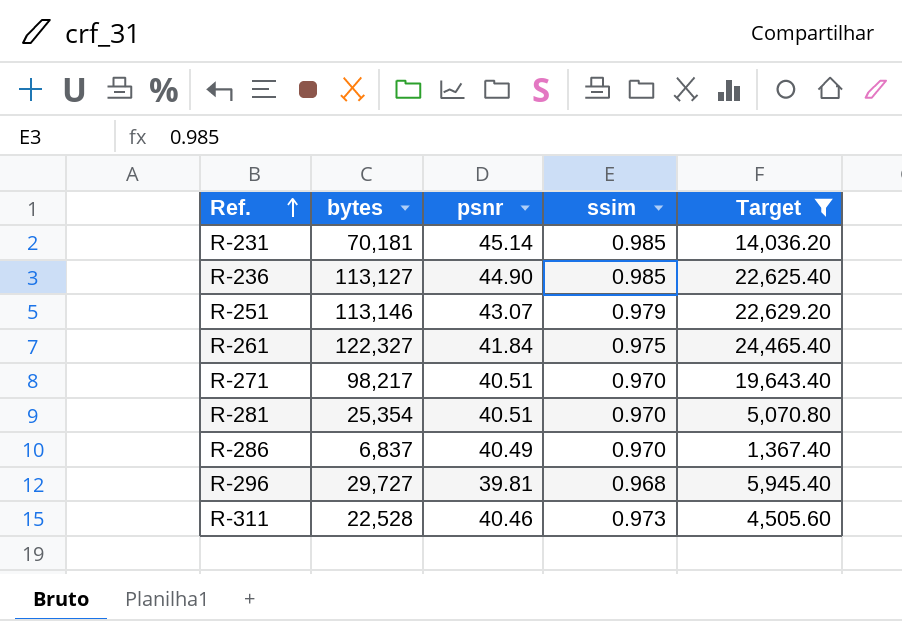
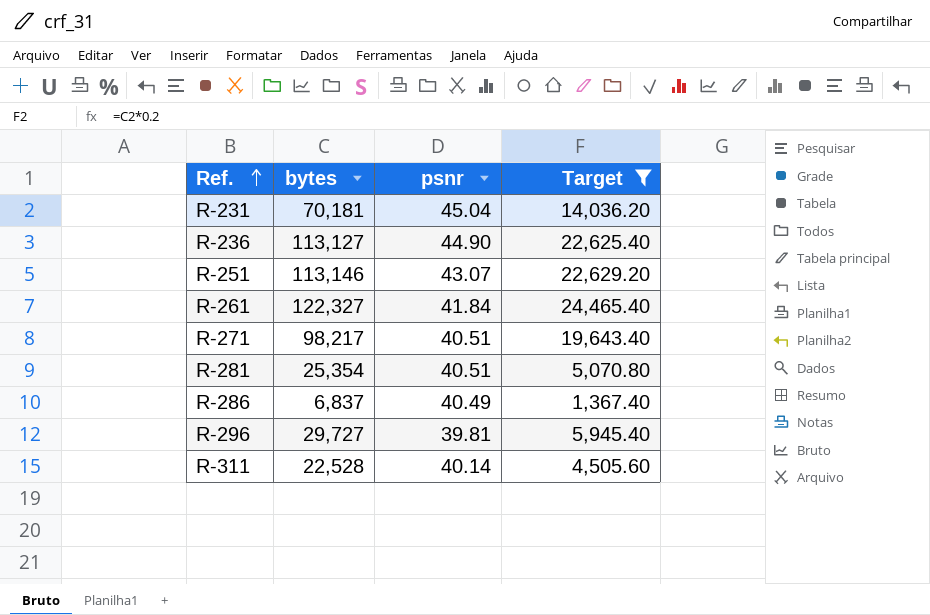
column ssim | position: 4 -> none
R-231 | psnr: 45.14 -> 45.04
R-311 | psnr: 40.46 -> 40.14

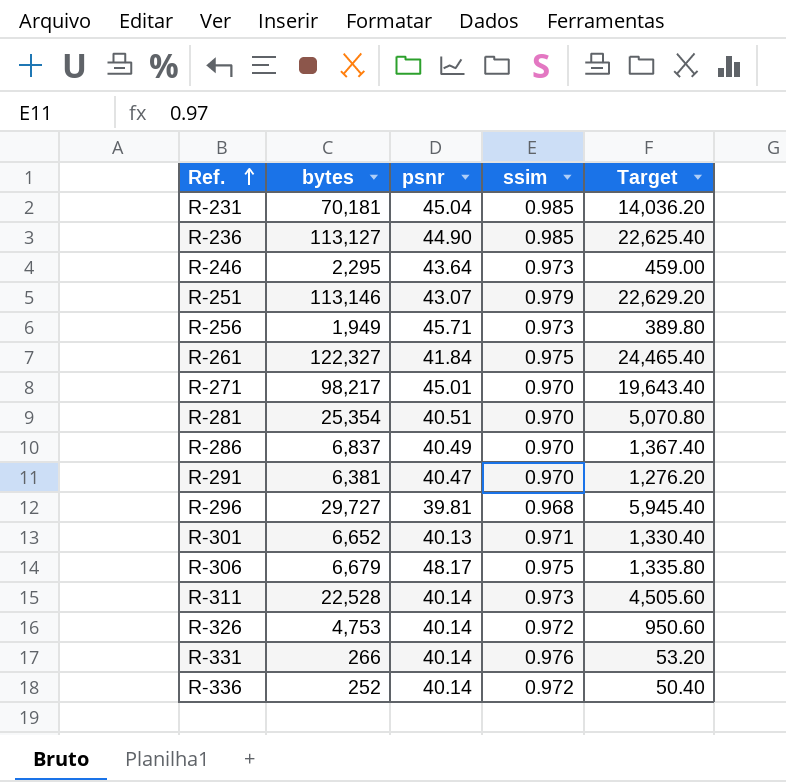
filter: Target >= 1,367.40 -> none
column ssim | position: none -> 4
R-271 | psnr: 40.51 -> 45.01

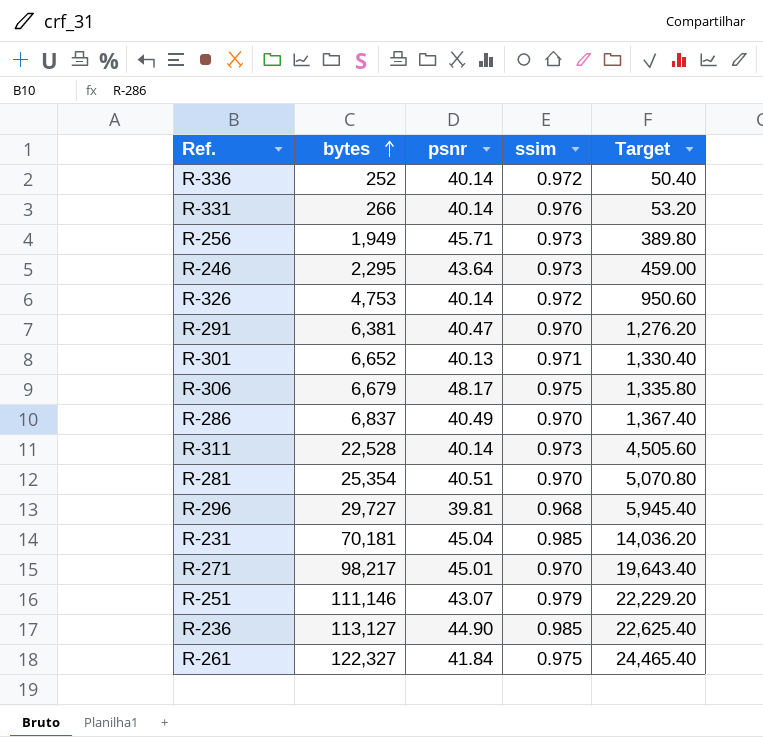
row order: Ref. ascending -> bytes ascending
R-251 | bytes: 113,146 -> 111,146
R-251 | Target: 22,629.20 -> 22,229.20

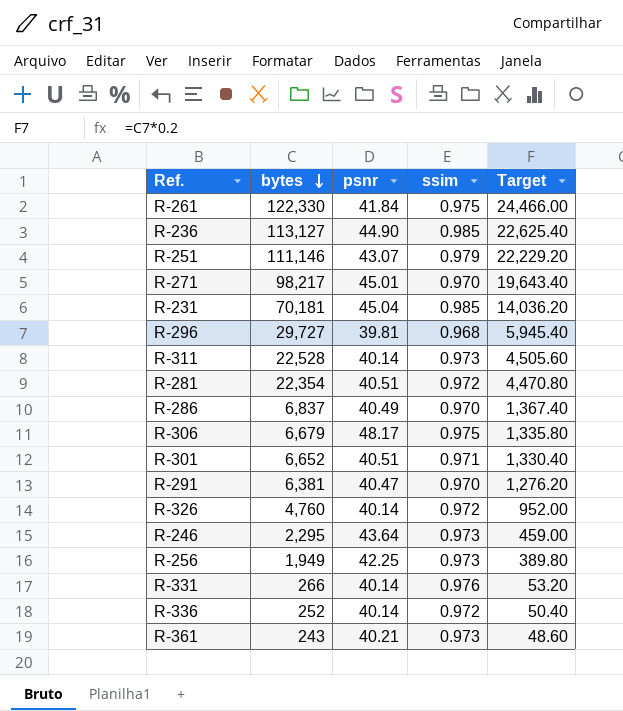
row order: bytes ascending -> bytes descending
R-261 | bytes: 122,327 -> 122,330
R-261 | Target: 24,465.40 -> 24,466.00
R-281 | bytes: 25,354 -> 22,354
R-281 | ssim: 0.970 -> 0.972
R-281 | Target: 5,070.80 -> 4,470.80
R-301 | psnr: 40.13 -> 40.51
R-326 | bytes: 4,753 -> 4,760
R-326 | Target: 950.60 -> 952.00
R-256 | psnr: 45.71 -> 42.25
row R-361: none -> 243 | 40.21 | 0.973 | 48.60

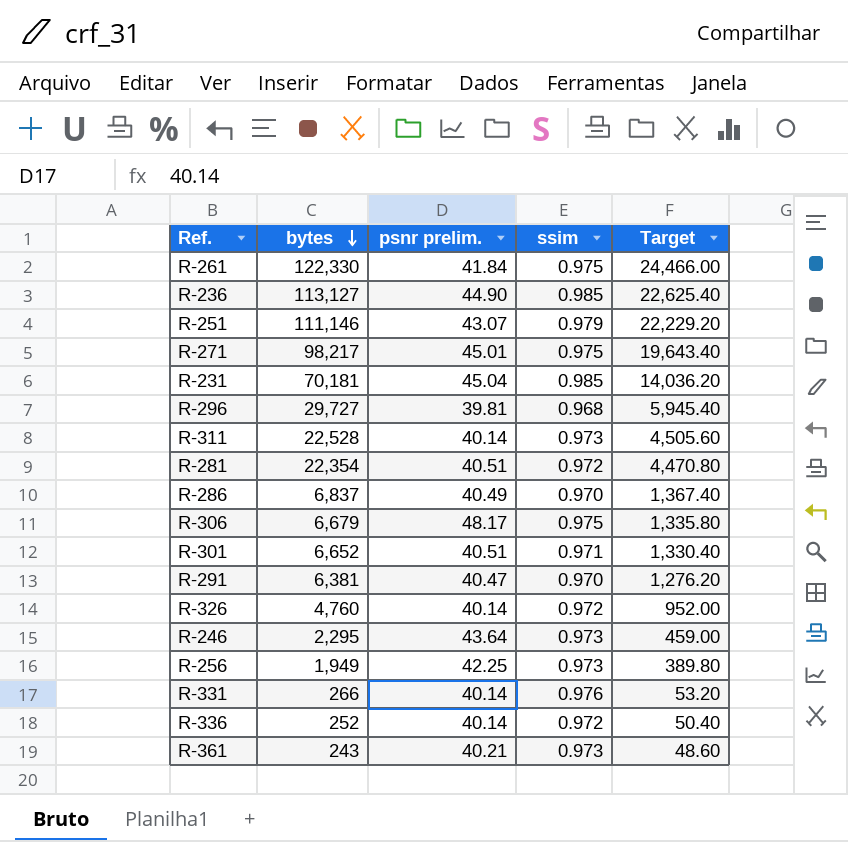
column name: psnr -> psnr prelim.
R-271 | ssim: 0.970 -> 0.975

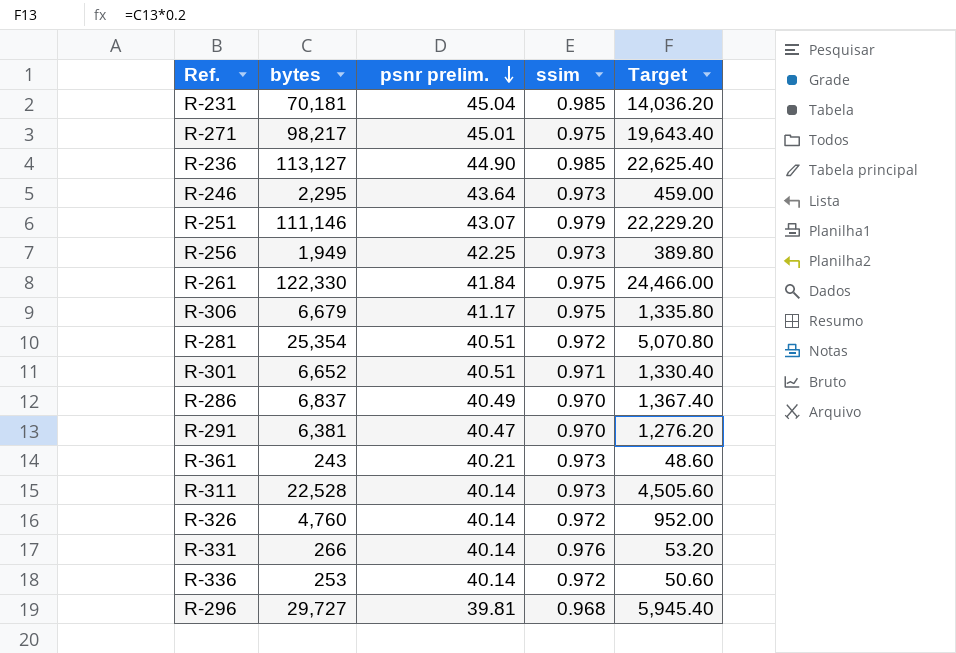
row order: bytes descending -> psnr prelim. descending
R-306 | psnr prelim.: 48.17 -> 41.17
R-281 | bytes: 22,354 -> 25,354
R-281 | Target: 4,470.80 -> 5,070.80
R-336 | bytes: 252 -> 253
R-336 | Target: 50.40 -> 50.60

